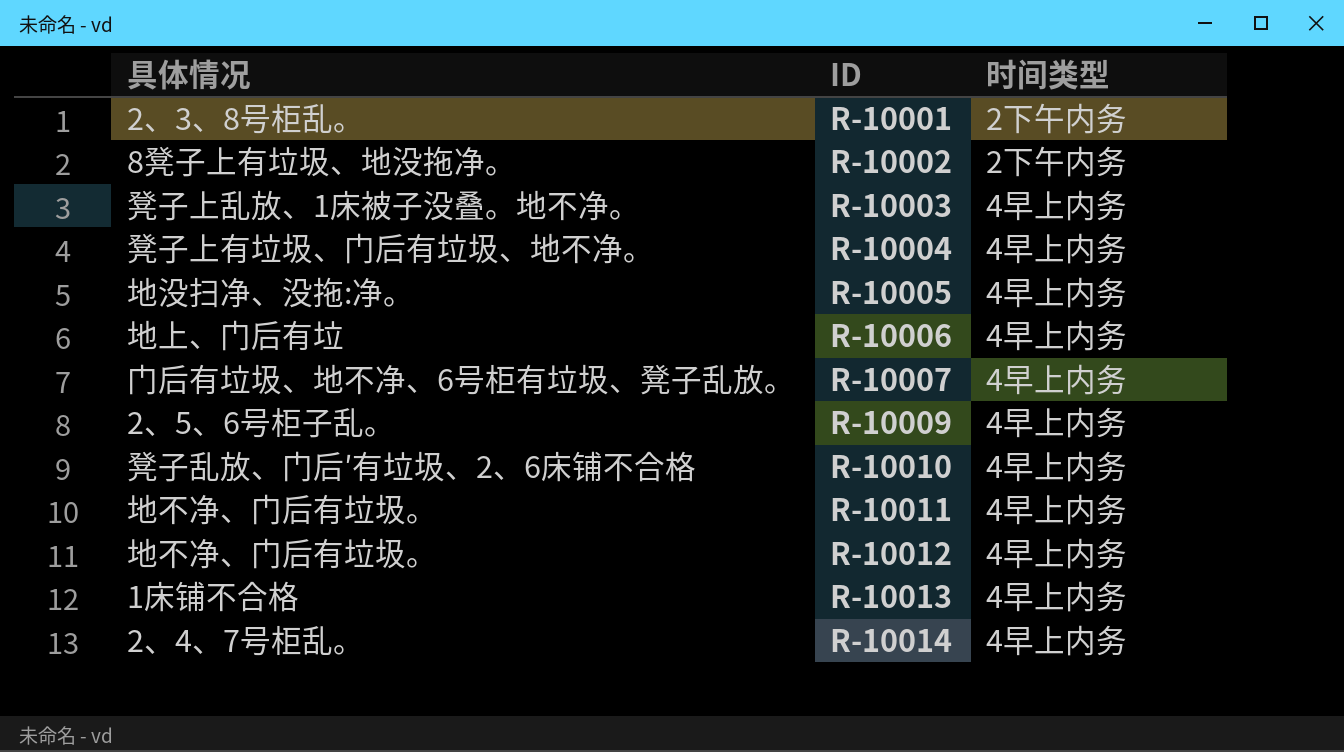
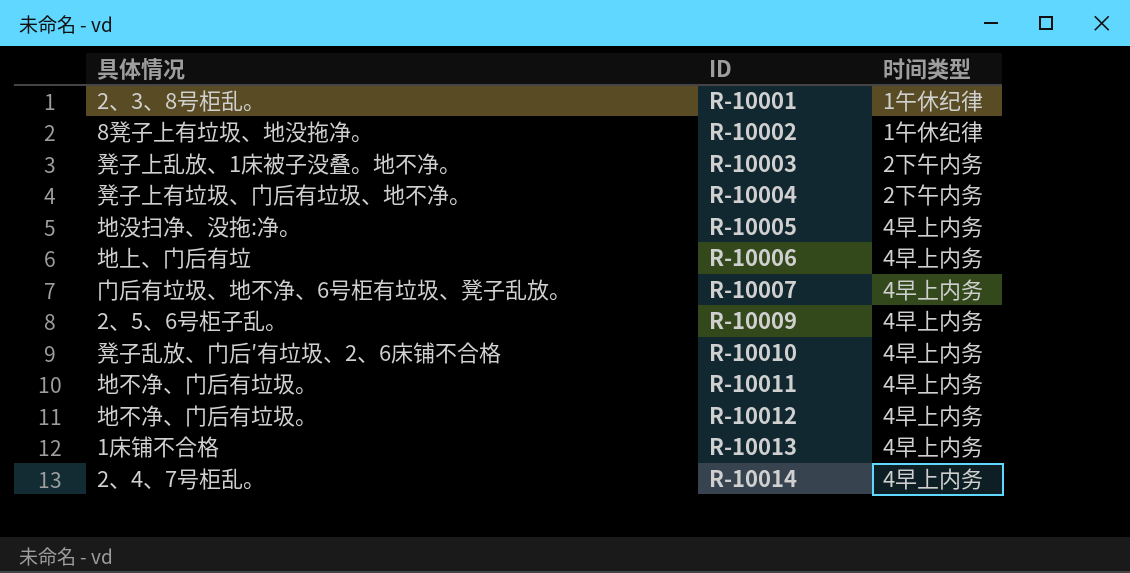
R-10001 | 时间类型: 2下午内务 -> 1午休纪律
R-10002 | 时间类型: 2下午内务 -> 1午休纪律
R-10003 | 时间类型: 4早上内务 -> 2下午内务
R-10004 | 时间类型: 4早上内务 -> 2下午内务

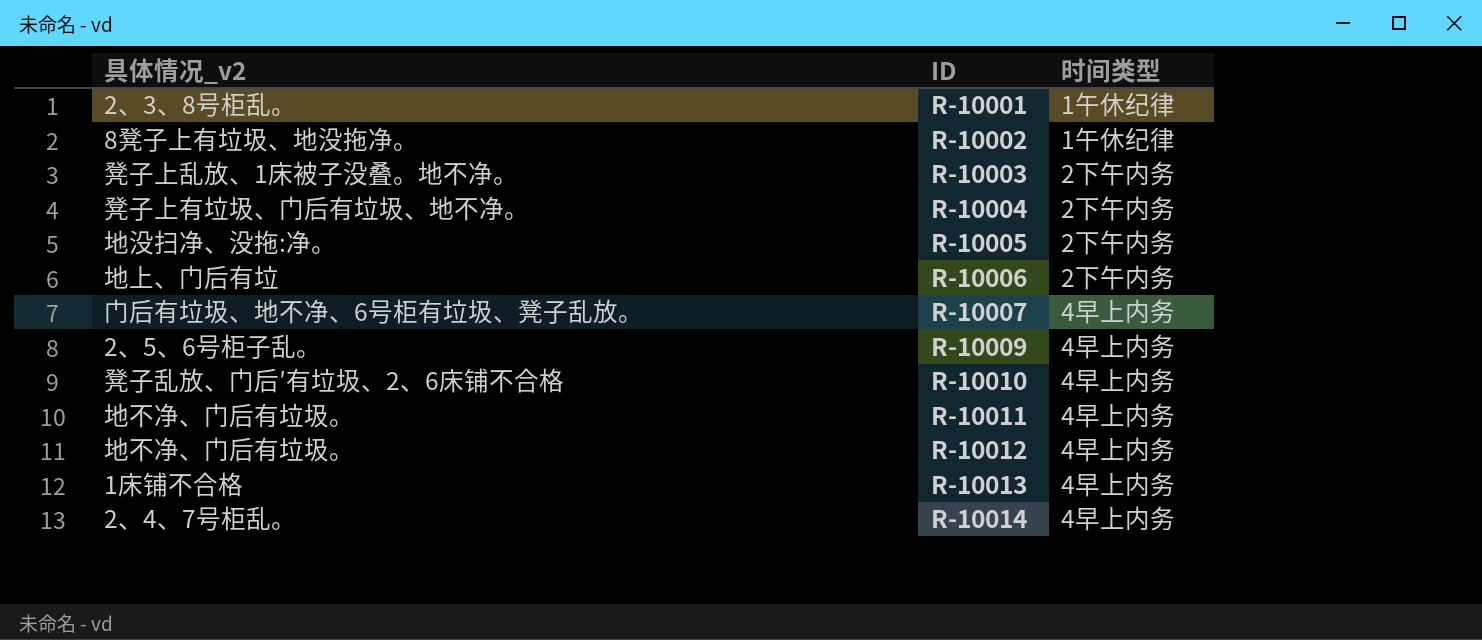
column name: 具体情况 -> 具体情况_v2
R-10005 | 时间类型: 4早上内务 -> 2下午内务
R-10006 | 时间类型: 4早上内务 -> 2下午内务

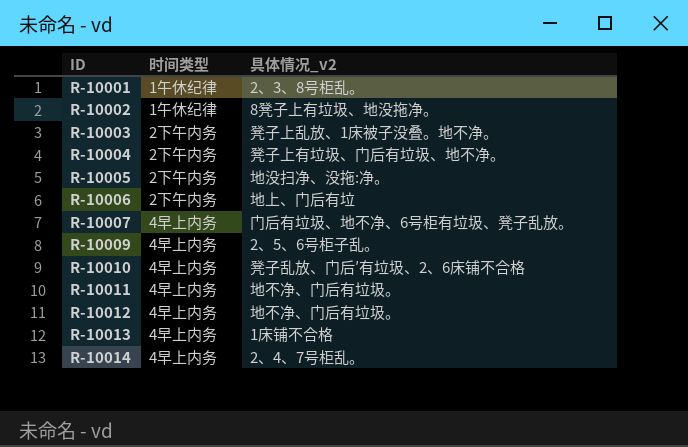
column 具体情况_v2 | position: 1 -> 3

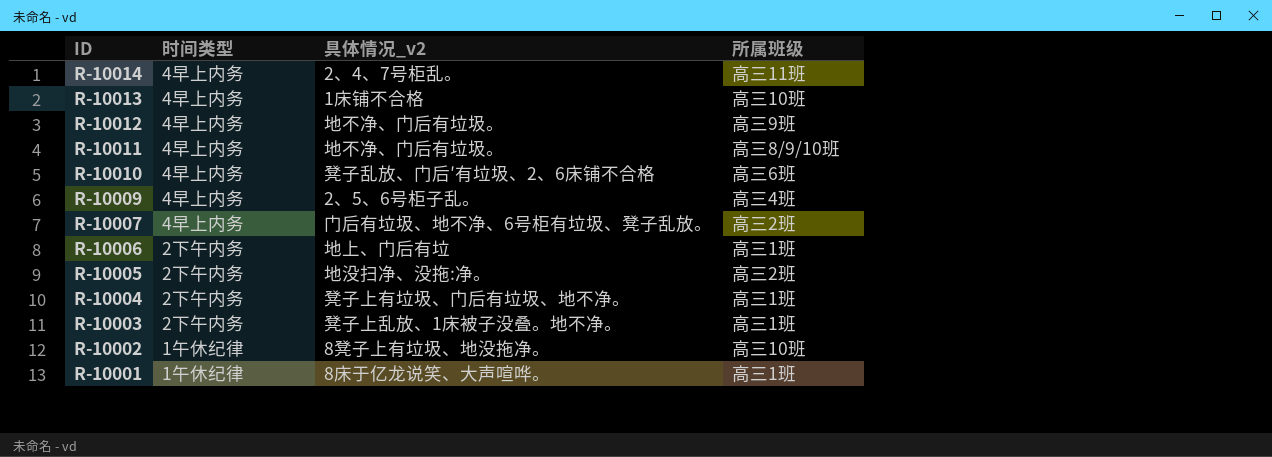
row order: ID ascending -> ID descending
column 所属班级 | position: none -> 4
R-10001 | 具体情况_v2: 2、3、8号柜乱。 -> 8床于亿龙说笑、大声喧哗。

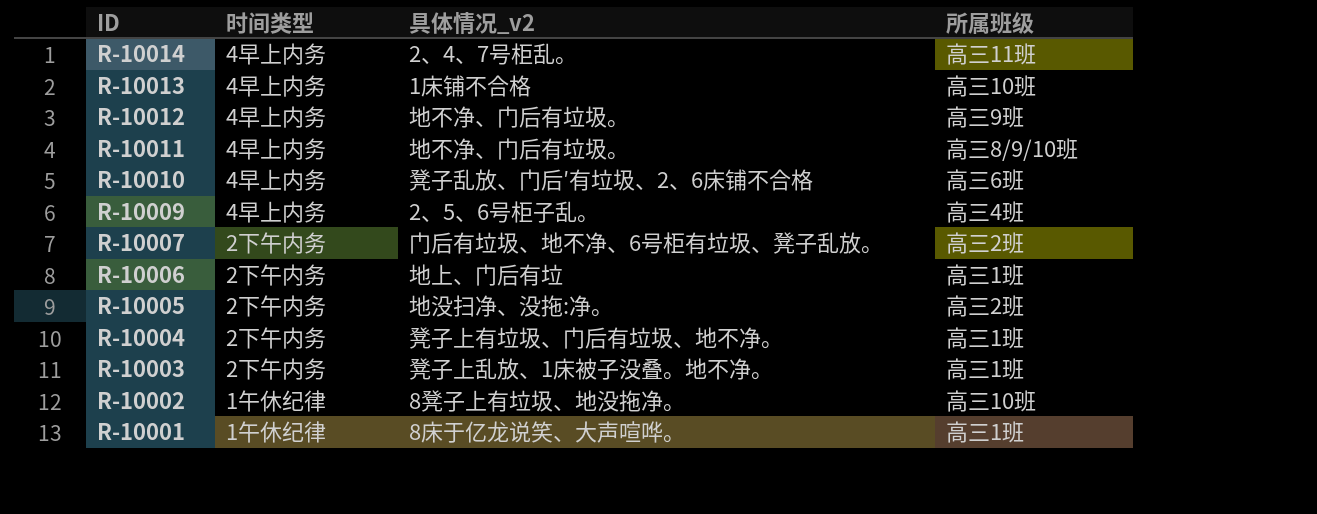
R-10007 | 时间类型: 4早上内务 -> 2下午内务

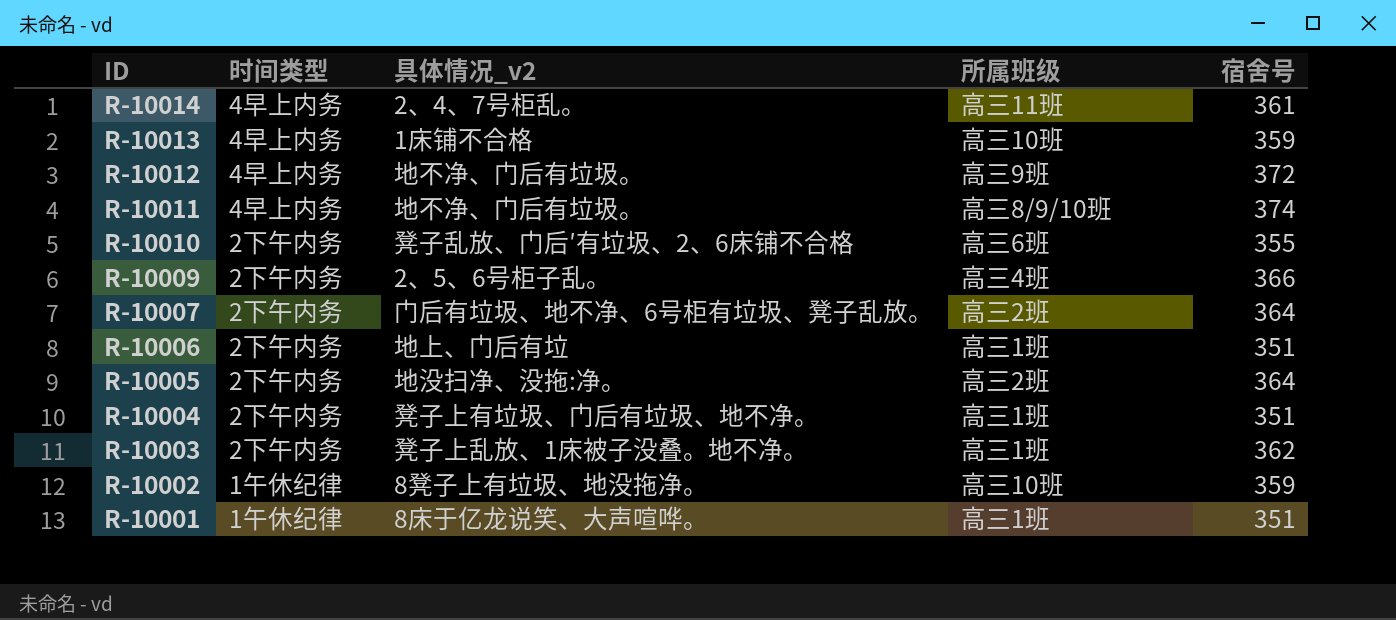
column 宿舍号 | position: none -> 5
R-10010 | 时间类型: 4早上内务 -> 2下午内务
R-10009 | 时间类型: 4早上内务 -> 2下午内务

